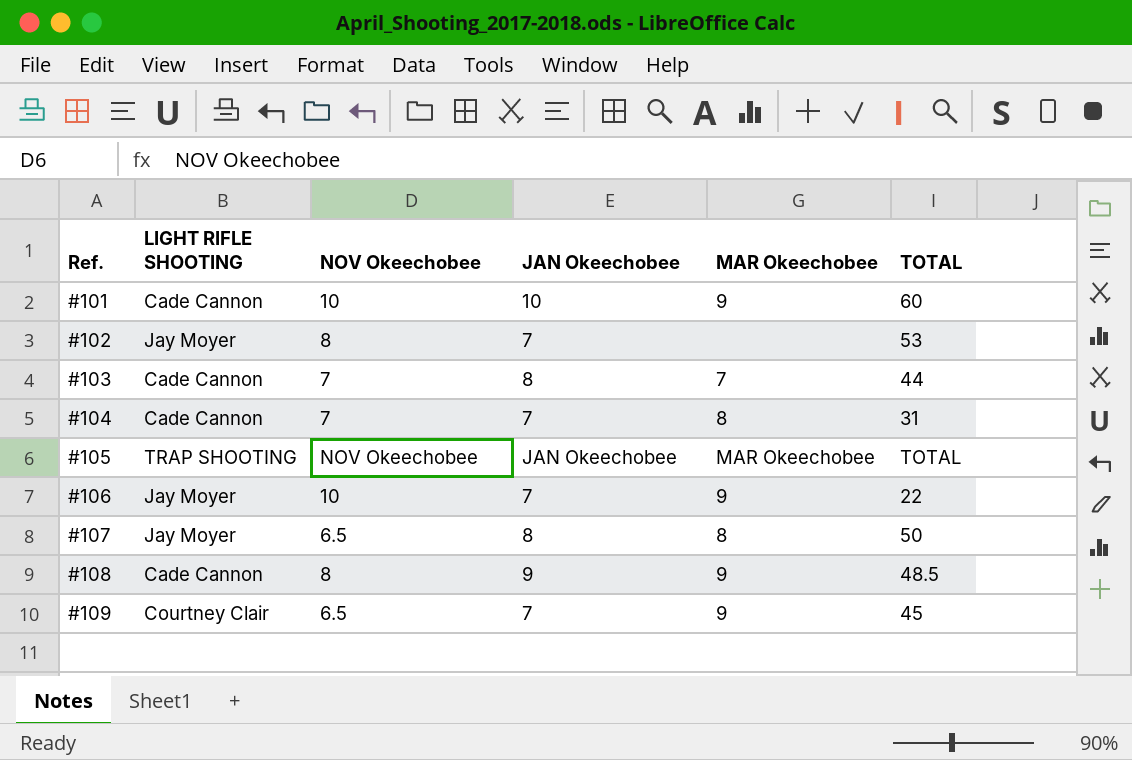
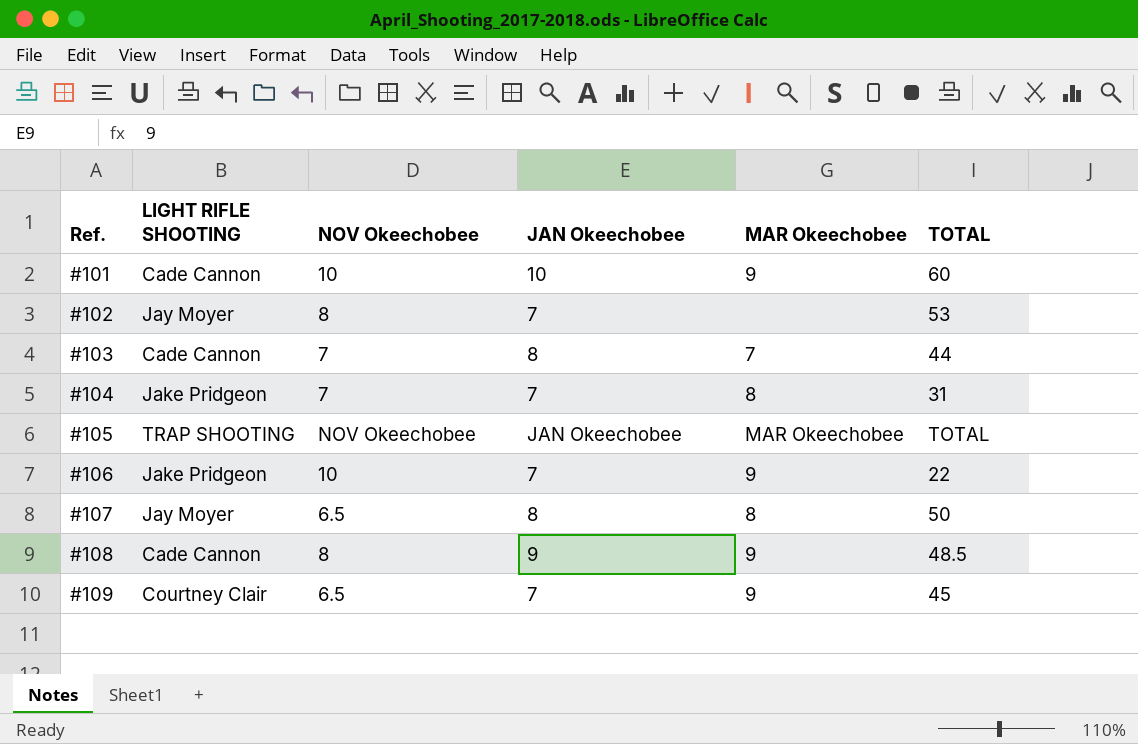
#104 | LIGHT RIFLE SHOOTING: Cade Cannon -> Jake Pridgeon
#106 | LIGHT RIFLE SHOOTING: Jay Moyer -> Jake Pridgeon

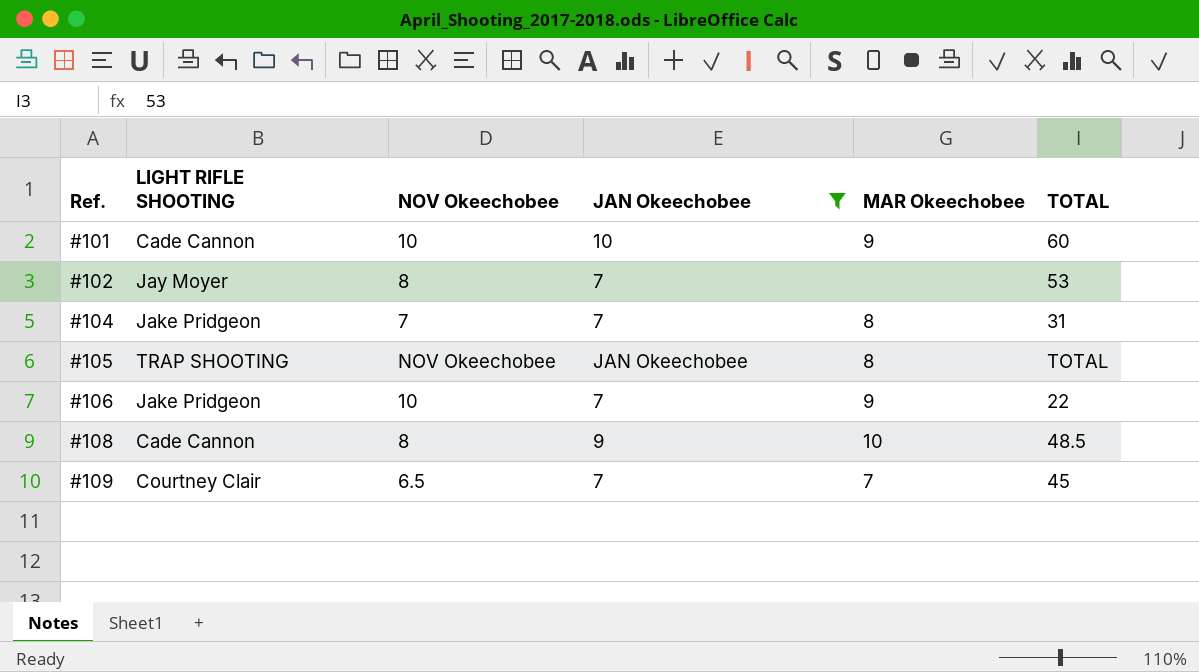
filter: none -> JAN Okeechobee != 8
#105 | MAR Okeechobee: MAR Okeechobee -> 8
#108 | MAR Okeechobee: 9 -> 10
#109 | MAR Okeechobee: 9 -> 7

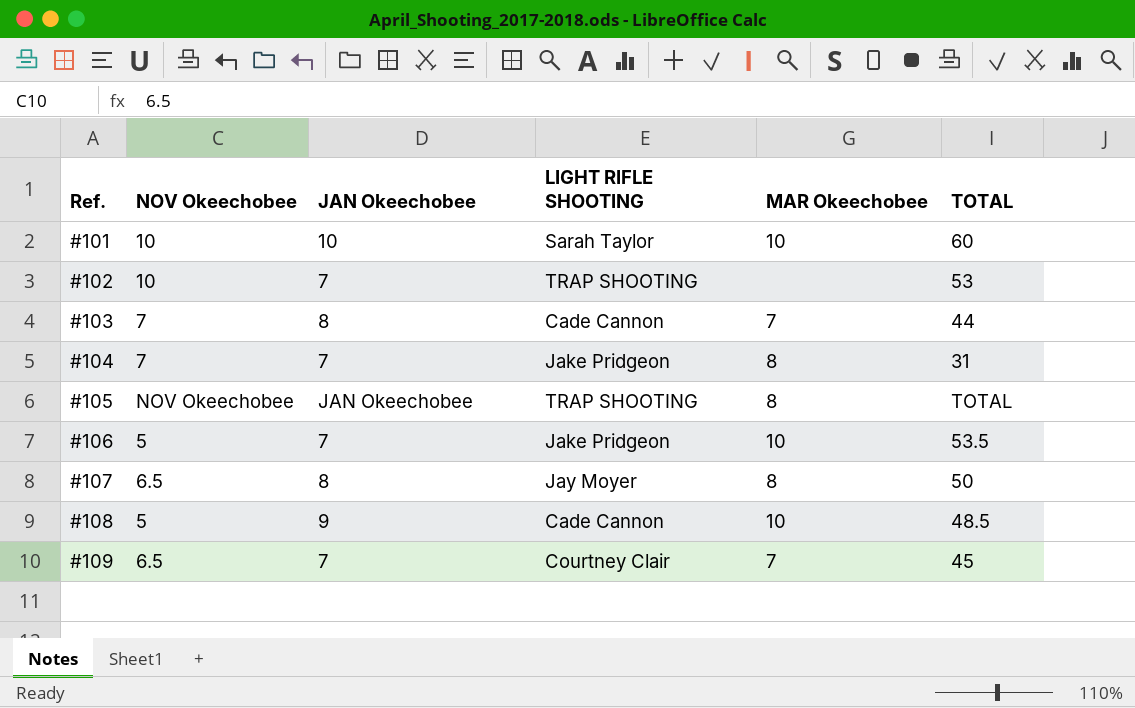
filter: JAN Okeechobee != 8 -> none
column LIGHT RIFLE SHOOTING | position: 2 -> 4
#101 | LIGHT RIFLE SHOOTING: Cade Cannon -> Sarah Taylor
#101 | MAR Okeechobee: 9 -> 10
#102 | NOV Okeechobee: 8 -> 10
#102 | LIGHT RIFLE SHOOTING: Jay Moyer -> TRAP SHOOTING
#106 | NOV Okeechobee: 10 -> 5
#106 | MAR Okeechobee: 9 -> 10
#106 | TOTAL: 22 -> 53.5
#108 | NOV Okeechobee: 8 -> 5

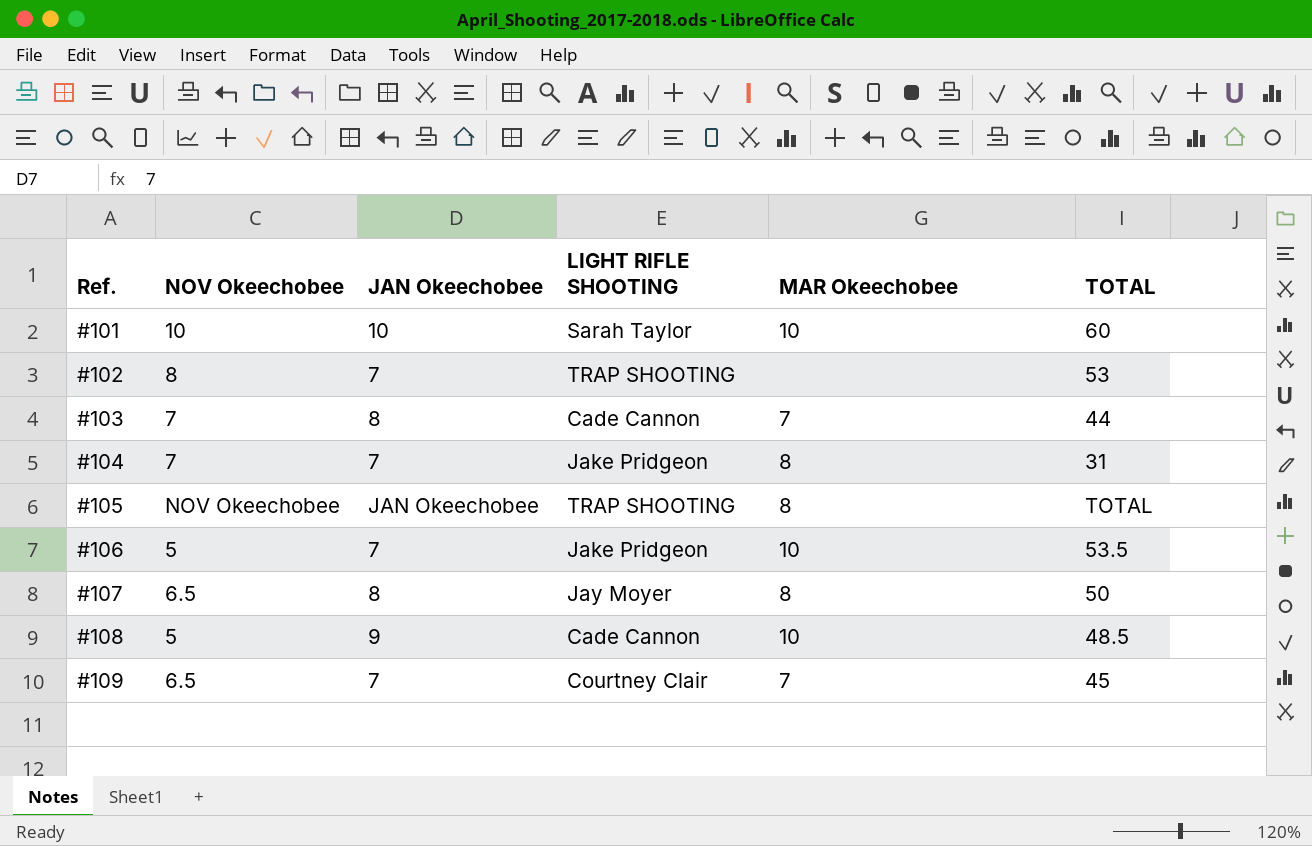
#102 | NOV Okeechobee: 10 -> 8

